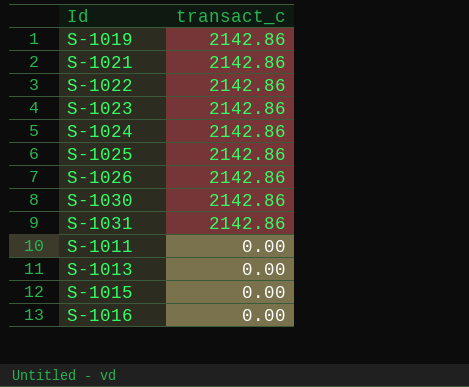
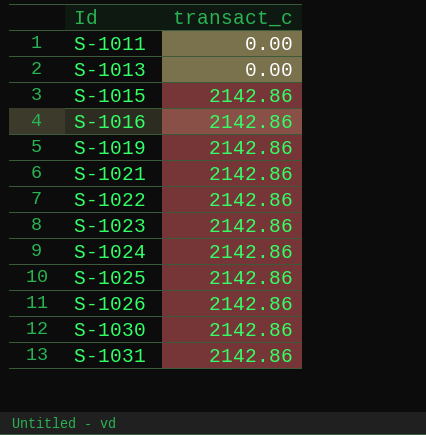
row order: transact_c descending -> Id ascending
S-1015 | transact_c: 0.00 -> 2142.86
S-1016 | transact_c: 0.00 -> 2142.86

